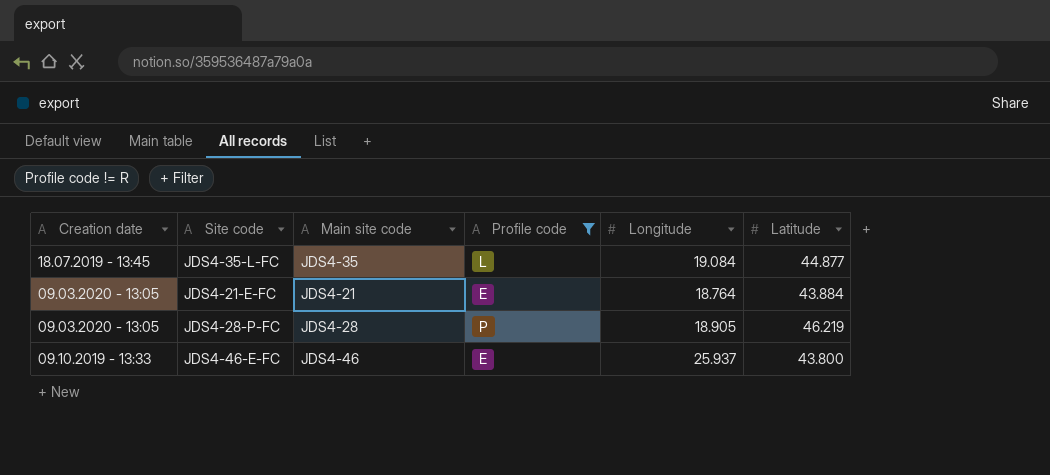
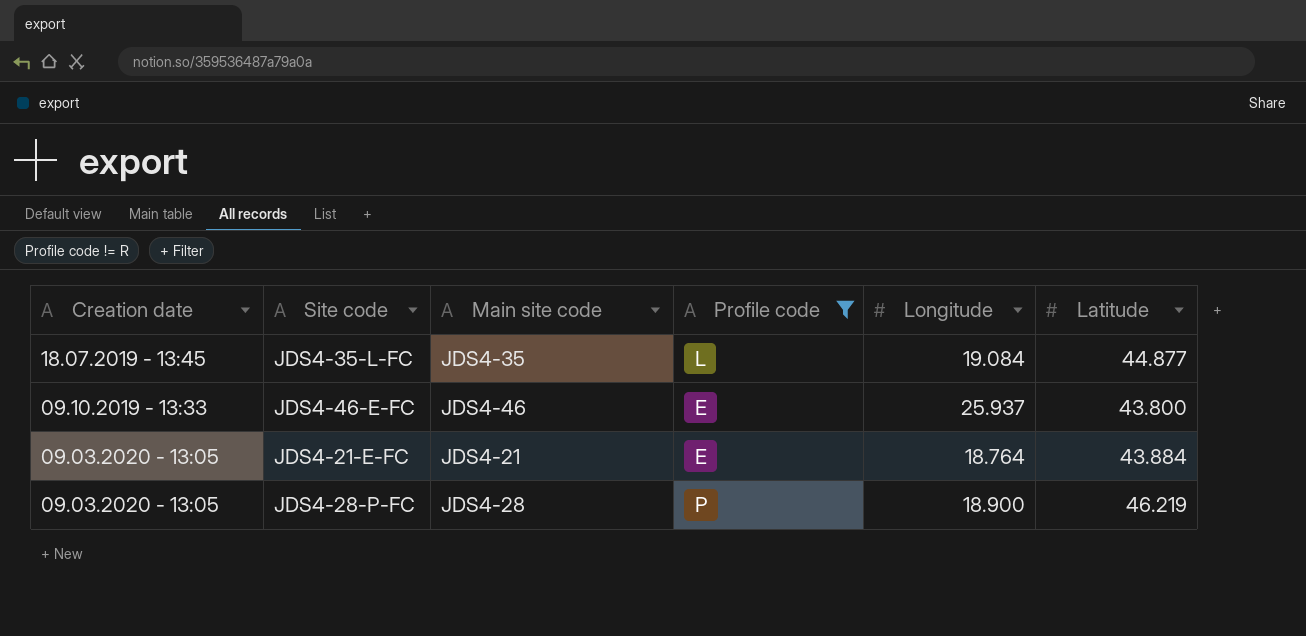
row order: none -> Creation date ascending
JDS4-28-P-FC | Longitude: 18.905 -> 18.900

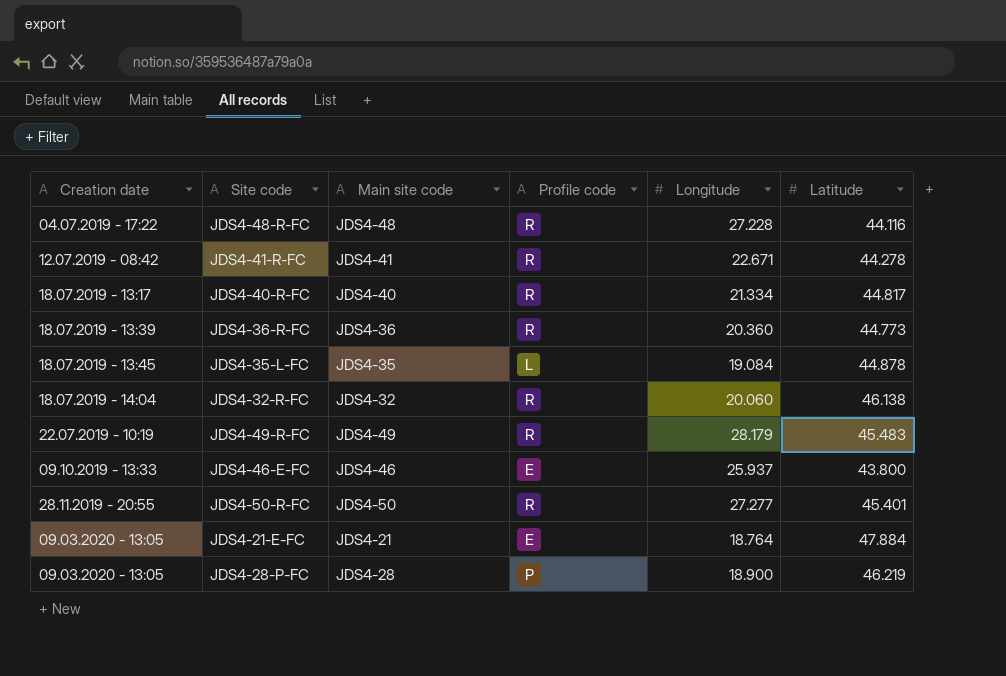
filter: Profile code != R -> none
JDS4-35-L-FC | Latitude: 44.877 -> 44.878
JDS4-21-E-FC | Latitude: 43.884 -> 47.884

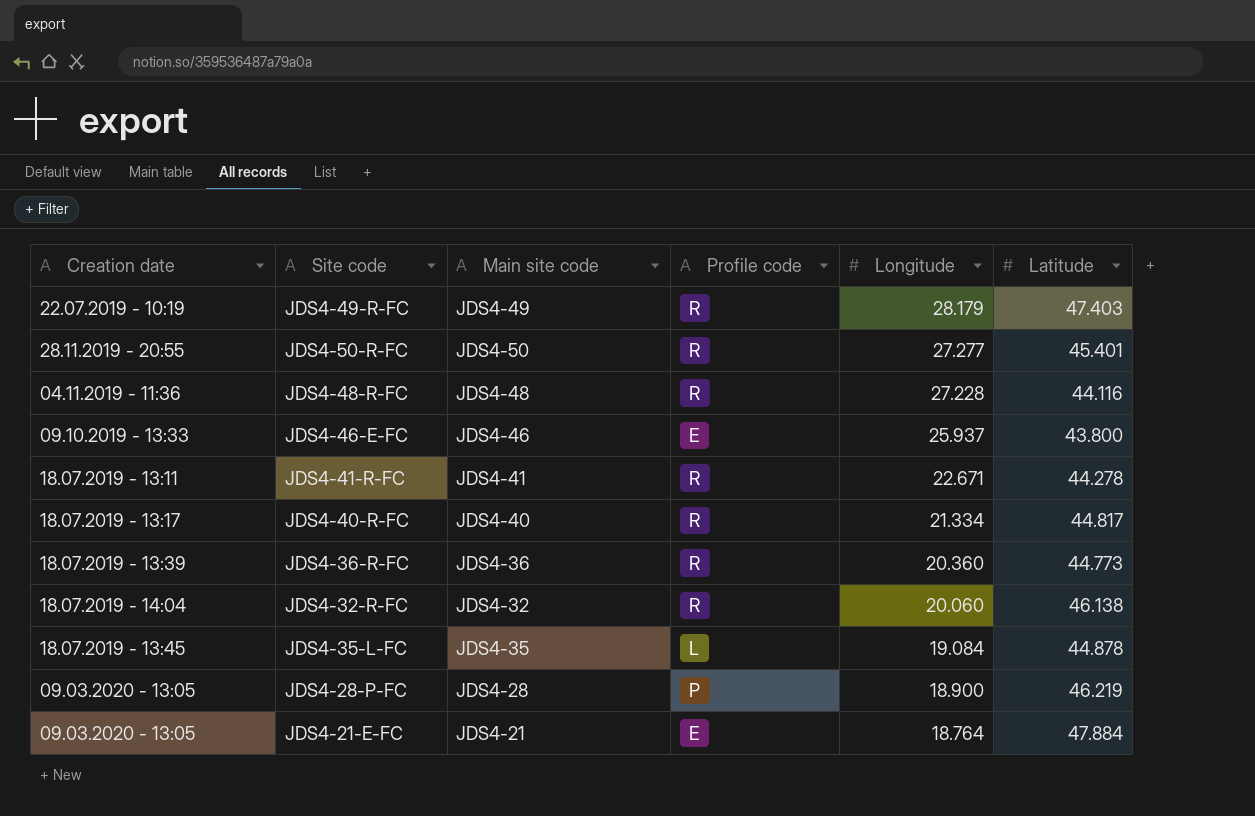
row order: Creation date ascending -> Longitude descending
JDS4-49-R-FC | Latitude: 45.483 -> 47.403
JDS4-48-R-FC | Creation date: 04.07.2019 - 17:22 -> 04.11.2019 - 11:36
JDS4-41-R-FC | Creation date: 12.07.2019 - 08:42 -> 18.07.2019 - 13:11

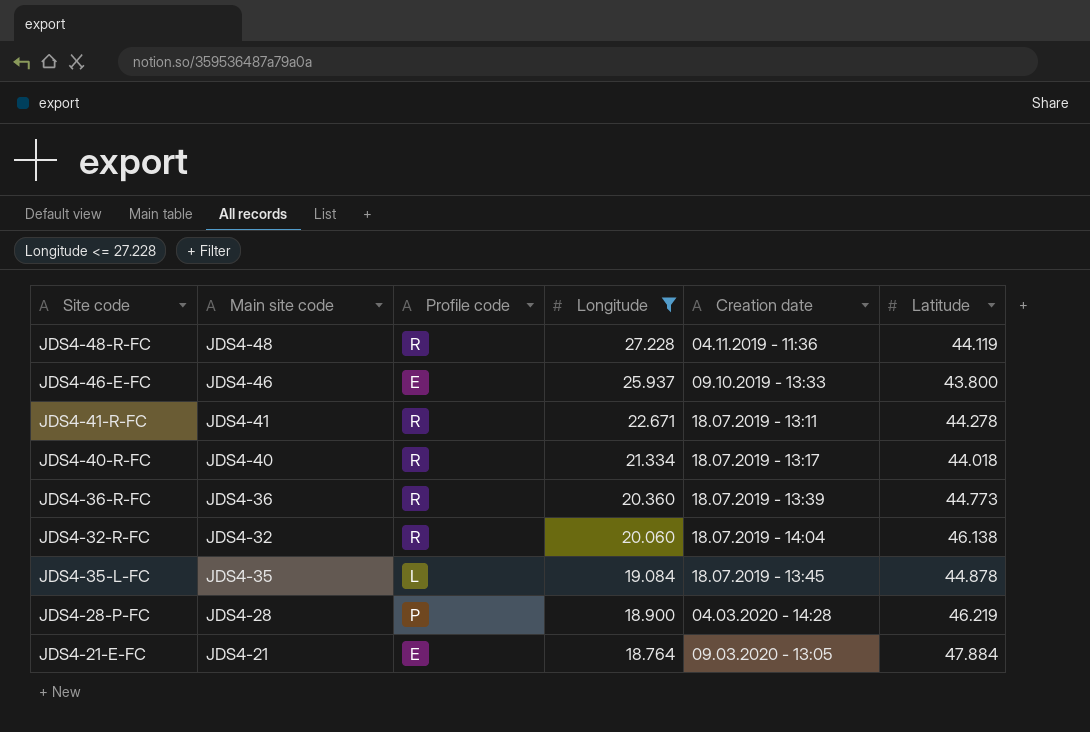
filter: none -> Longitude <= 27.228
column Creation date | position: 1 -> 5
JDS4-48-R-FC | Latitude: 44.116 -> 44.119
JDS4-40-R-FC | Latitude: 44.817 -> 44.018
JDS4-28-P-FC | Creation date: 09.03.2020 - 13:05 -> 04.03.2020 - 14:28

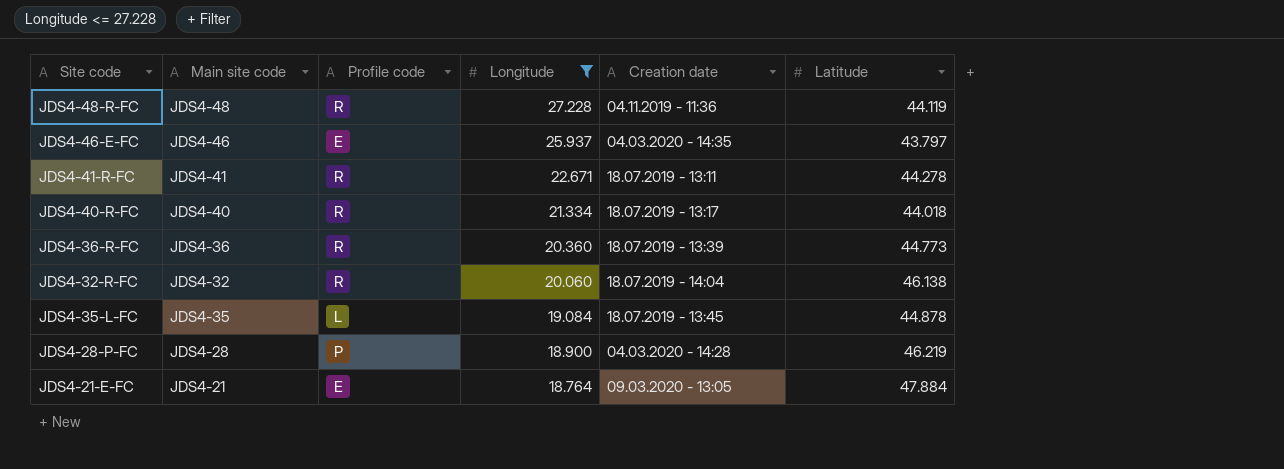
JDS4-46-E-FC | Creation date: 09.10.2019 - 13:33 -> 04.03.2020 - 14:35
JDS4-46-E-FC | Latitude: 43.800 -> 43.797

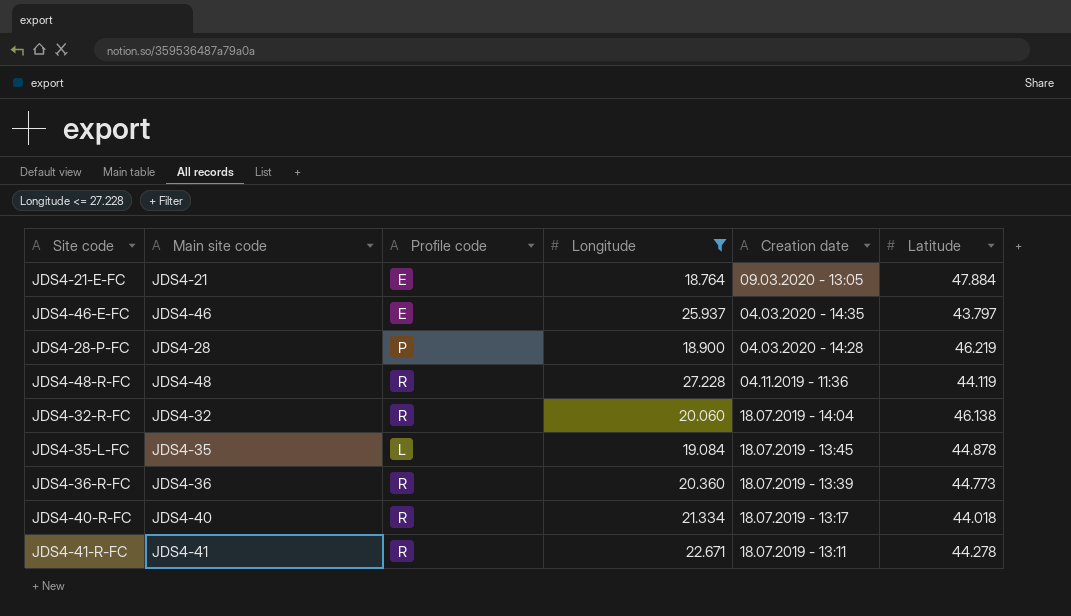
row order: Longitude descending -> Creation date descending

